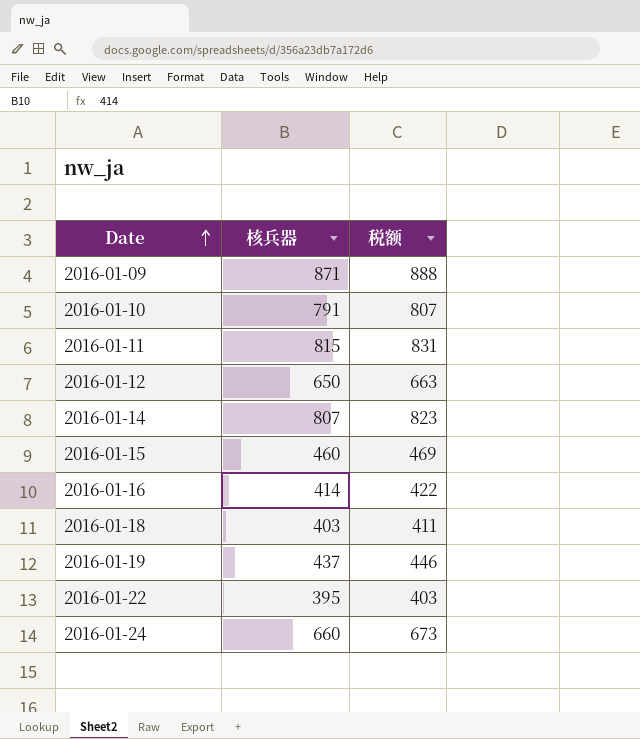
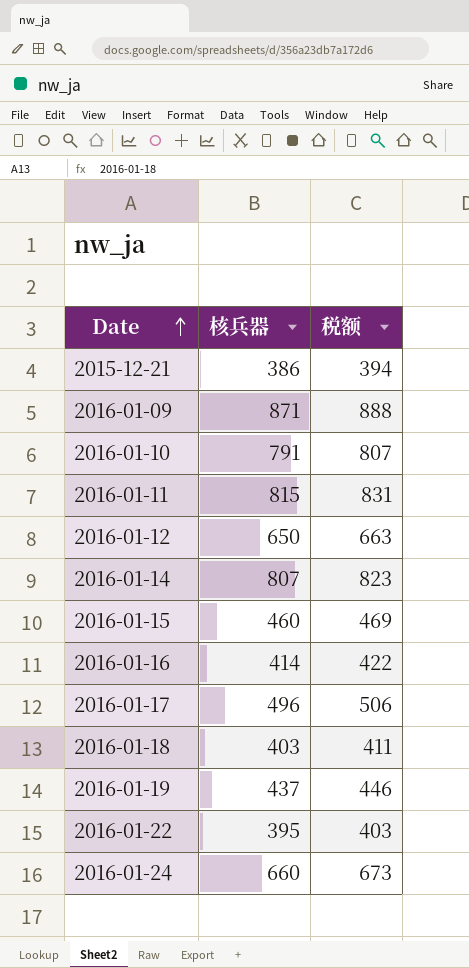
row 2015-12-21: none -> 386 | 394
row 2016-01-17: none -> 496 | 506

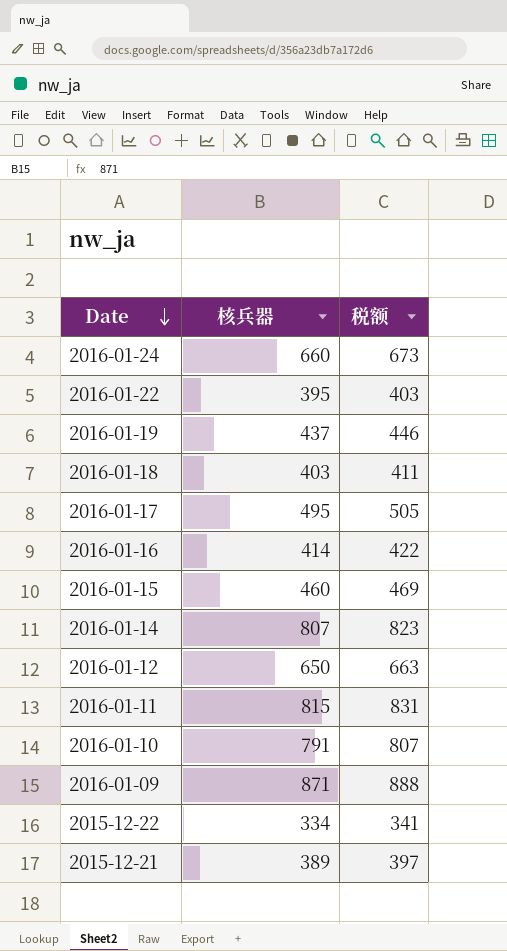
row order: Date ascending -> Date descending
2016-01-17 | 核兵器: 496 -> 495
2016-01-17 | 税额: 506 -> 505
row 2015-12-22: none -> 334 | 341
2015-12-21 | 核兵器: 386 -> 389
2015-12-21 | 税额: 394 -> 397

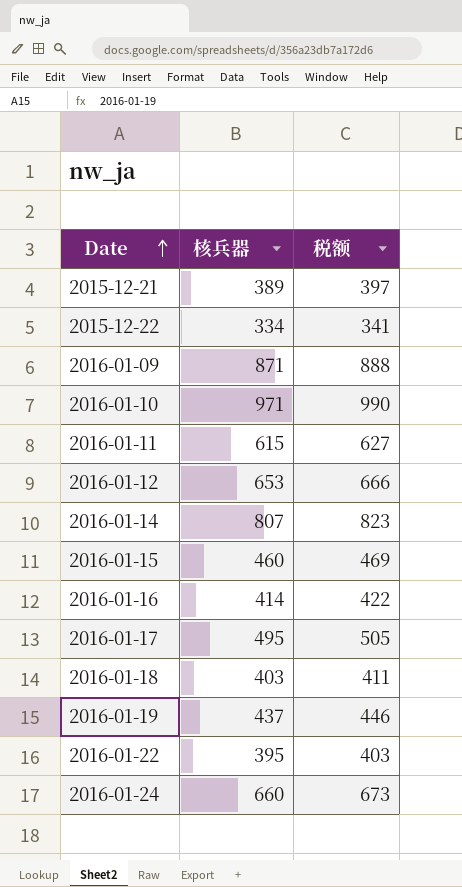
row order: Date descending -> Date ascending
2016-01-10 | 核兵器: 791 -> 971
2016-01-10 | 税额: 807 -> 990
2016-01-11 | 核兵器: 815 -> 615
2016-01-11 | 税额: 831 -> 627
2016-01-12 | 核兵器: 650 -> 653
2016-01-12 | 税额: 663 -> 666

